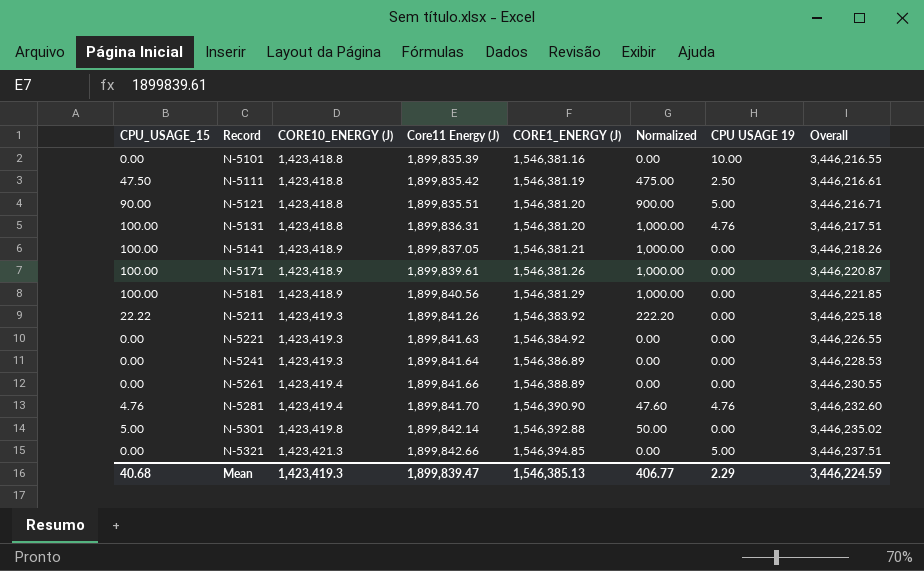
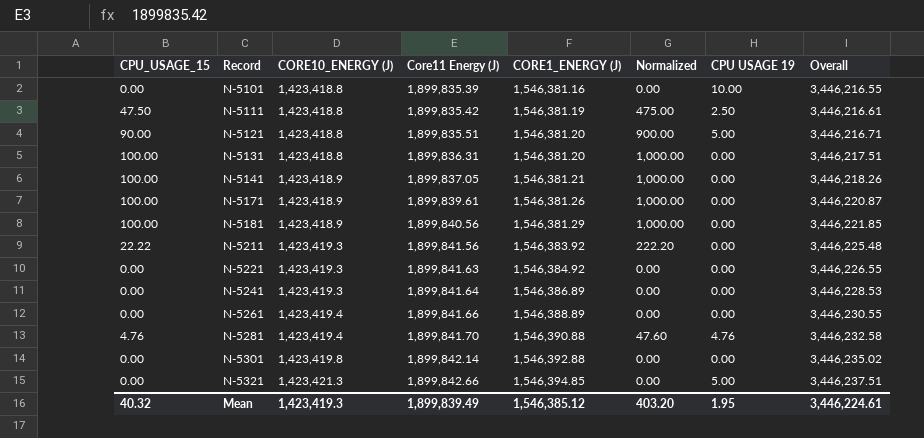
N-5131 | CPU USAGE 19: 4.76 -> 0.00
N-5211 | Core11 Energy (J): 1,899,841.26 -> 1,899,841.56
N-5211 | Overall: 3,446,225.18 -> 3,446,225.48
N-5281 | CORE1_ENERGY (J): 1,546,390.90 -> 1,546,390.88
N-5281 | Overall: 3,446,232.60 -> 3,446,232.58
N-5301 | CPU_USAGE_15: 5.00 -> 0.00
N-5301 | Normalized: 50.00 -> 0.00
Mean | CPU_USAGE_15: 40.68 -> 40.32
Mean | Core11 Energy (J): 1,899,839.47 -> 1,899,839.49
Mean | CORE1_ENERGY (J): 1,546,385.13 -> 1,546,385.12
Mean | Normalized: 406.77 -> 403.20
Mean | CPU USAGE 19: 2.29 -> 1.95
Mean | Overall: 3,446,224.59 -> 3,446,224.61

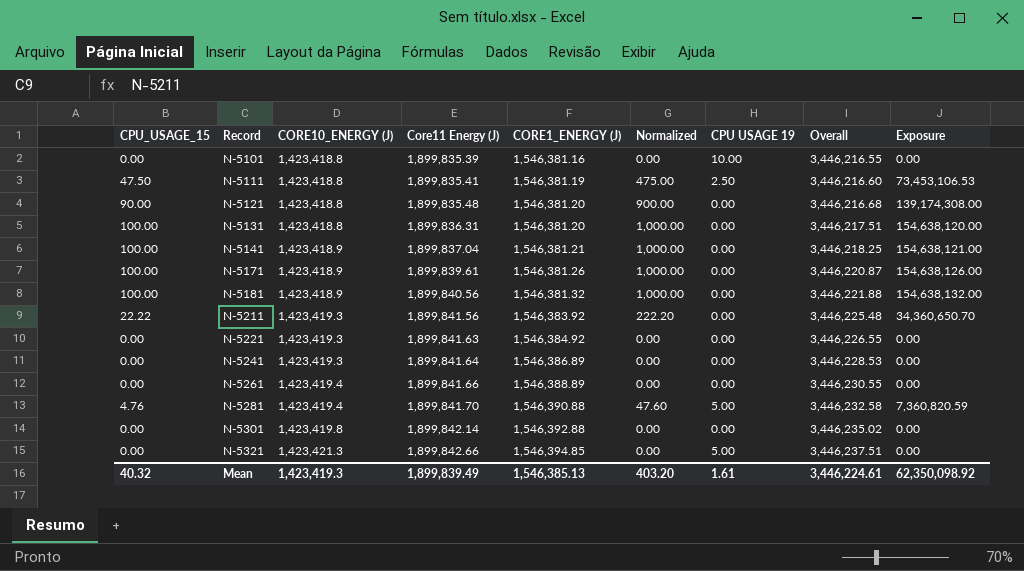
column Exposure | formula: none -> [CPU_USAGE_15] * [CORE1_ENERGY (J)]
N-5111 | Core11 Energy (J): 1,899,835.42 -> 1,899,835.41
N-5111 | Overall: 3,446,216.61 -> 3,446,216.60
N-5121 | Core11 Energy (J): 1,899,835.51 -> 1,899,835.48
N-5121 | CPU USAGE 19: 5.00 -> 0.00
N-5121 | Overall: 3,446,216.71 -> 3,446,216.68
N-5141 | Core11 Energy (J): 1,899,837.05 -> 1,899,837.04
N-5141 | Overall: 3,446,218.26 -> 3,446,218.25
N-5181 | CORE1_ENERGY (J): 1,546,381.29 -> 1,546,381.32
N-5181 | Overall: 3,446,221.85 -> 3,446,221.88
N-5281 | CPU USAGE 19: 4.76 -> 5.00
Mean | CORE1_ENERGY (J): 1,546,385.12 -> 1,546,385.13
Mean | CPU USAGE 19: 1.95 -> 1.61

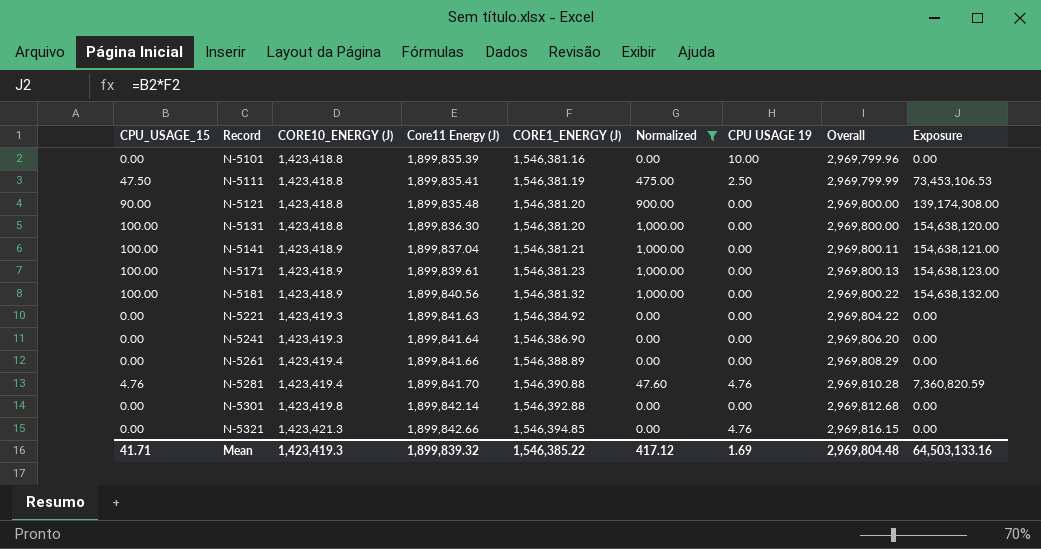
filter: none -> Normalized != 222.20
column Overall | formula: [Core11 Energy (J)] + [CORE1_ENERGY (J)] -> [CORE10_ENERGY (J)] + [CORE1_ENERGY (J)]
N-5131 | Core11 Energy (J): 1,899,836.31 -> 1,899,836.30
N-5171 | CORE1_ENERGY (J): 1,546,381.26 -> 1,546,381.23
N-5171 | Exposure: 154,638,126.00 -> 154,638,123.00
N-5241 | CORE1_ENERGY (J): 1,546,386.89 -> 1,546,386.90
N-5281 | CPU USAGE 19: 5.00 -> 4.76
N-5321 | CPU USAGE 19: 5.00 -> 4.76
Mean | CPU_USAGE_15: 40.32 -> 41.71
Mean | Core11 Energy (J): 1,899,839.49 -> 1,899,839.32
Mean | CORE1_ENERGY (J): 1,546,385.13 -> 1,546,385.22
Mean | Normalized: 403.20 -> 417.12
Mean | CPU USAGE 19: 1.61 -> 1.69
Mean | Overall: 3,446,224.61 -> 2,969,804.48
Mean | Exposure: 62,350,098.92 -> 64,503,133.16

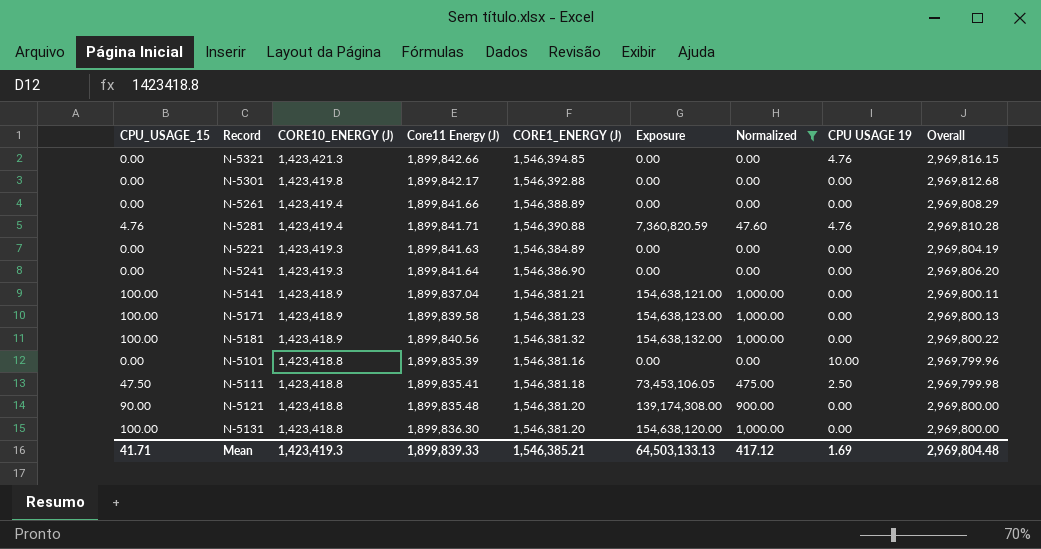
row order: Record ascending -> CORE10_ENERGY (J) descending
column Exposure | position: 9 -> 6
N-5301 | Core11 Energy (J): 1,899,842.14 -> 1,899,842.17
N-5281 | Core11 Energy (J): 1,899,841.70 -> 1,899,841.71
N-5221 | CORE1_ENERGY (J): 1,546,384.92 -> 1,546,384.89
N-5221 | Overall: 2,969,804.22 -> 2,969,804.19
N-5171 | Core11 Energy (J): 1,899,839.61 -> 1,899,839.58
N-5111 | CORE1_ENERGY (J): 1,546,381.19 -> 1,546,381.18
N-5111 | Exposure: 73,453,106.53 -> 73,453,106.05
N-5111 | Overall: 2,969,799.99 -> 2,969,799.98
Mean | Core11 Energy (J): 1,899,839.32 -> 1,899,839.33
Mean | CORE1_ENERGY (J): 1,546,385.22 -> 1,546,385.21
Mean | Exposure: 64,503,133.16 -> 64,503,133.13

